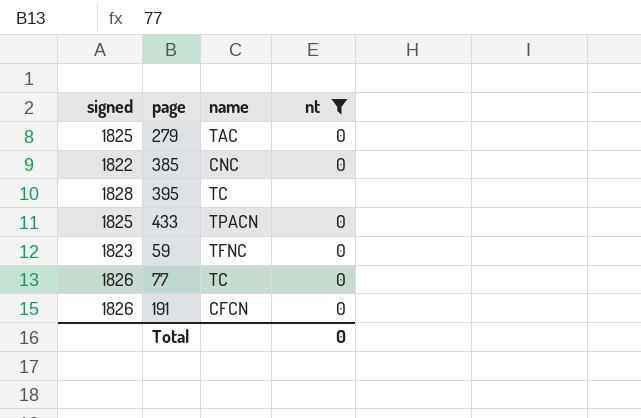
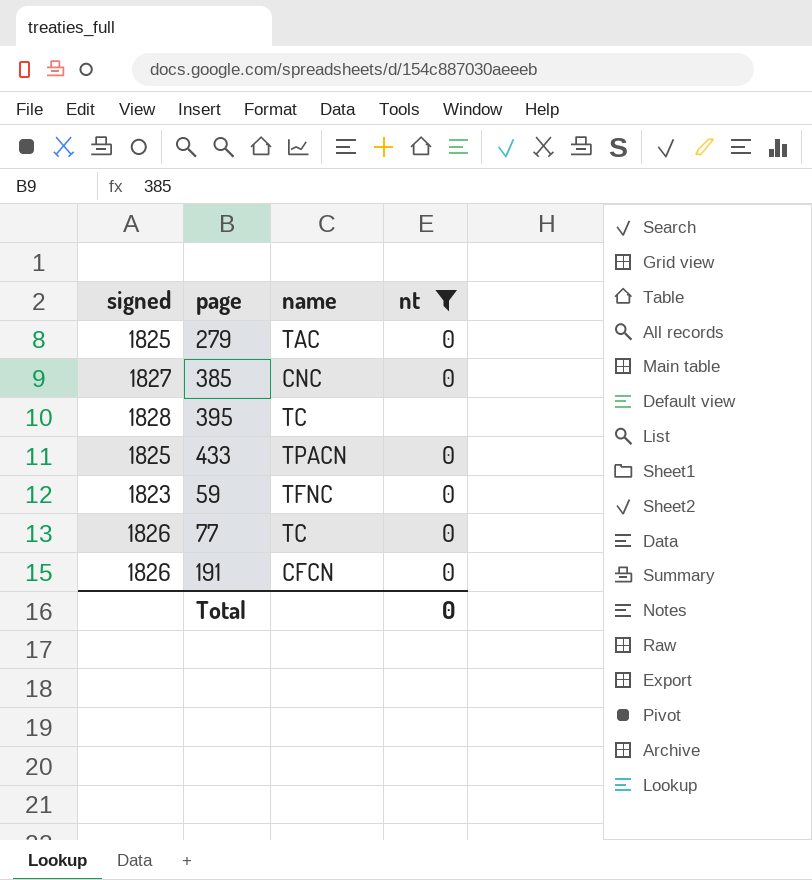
385 | signed: 1822 -> 1827

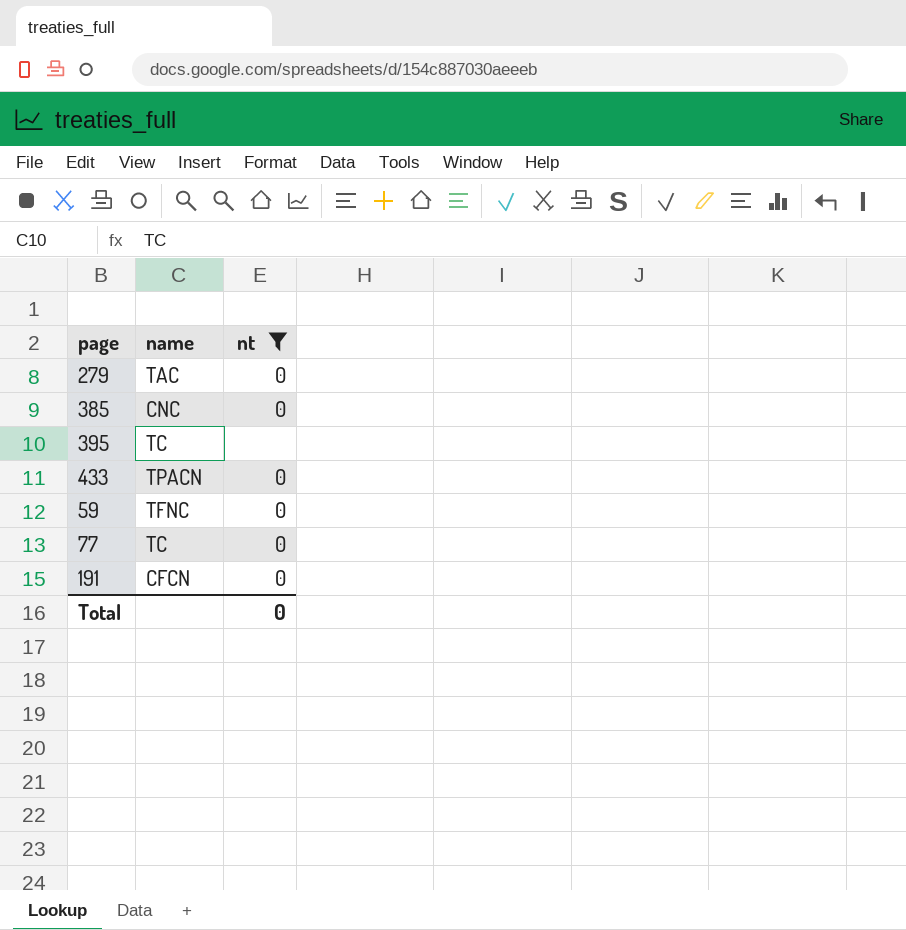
column signed | position: 1 -> none

